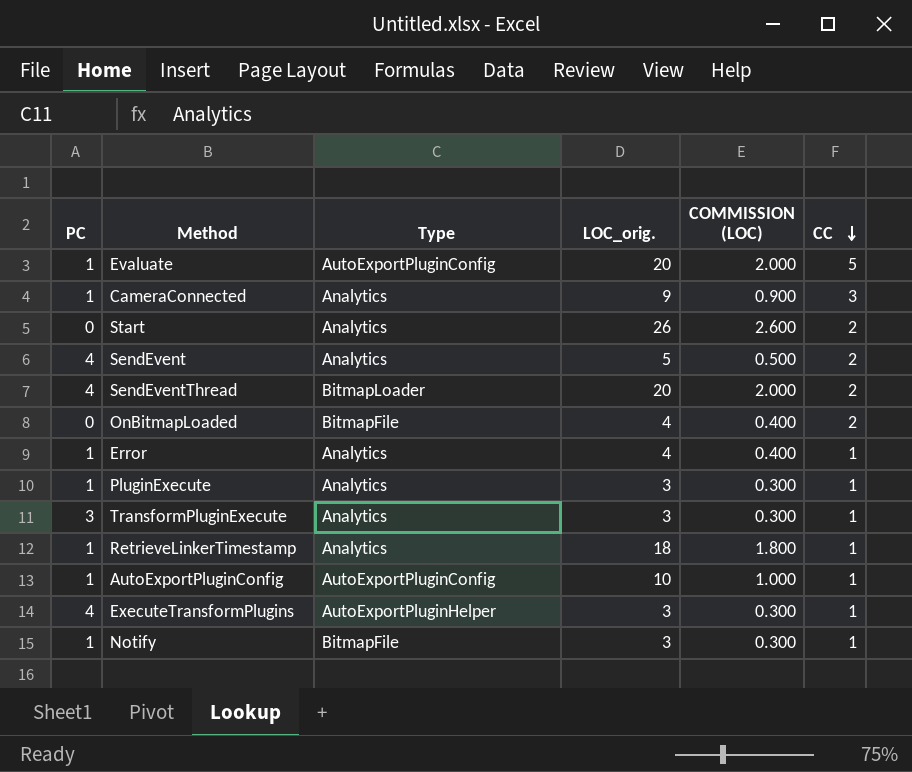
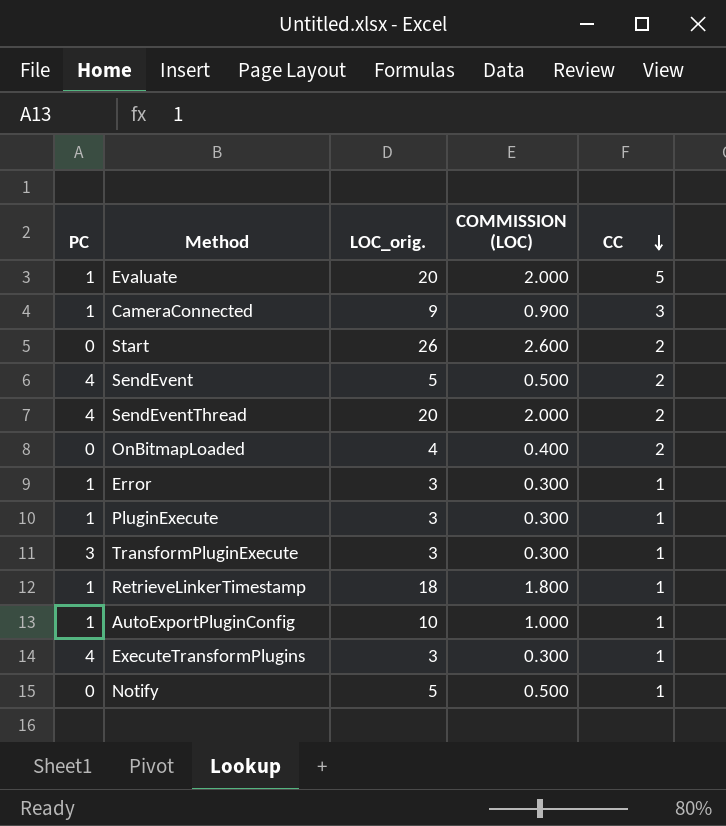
column Type | position: 3 -> none
Error | LOC_orig.: 4 -> 3
Error | COMMISSION (LOC): 0.400 -> 0.300
Notify | PC: 1 -> 0
Notify | LOC_orig.: 3 -> 5
Notify | COMMISSION (LOC): 0.300 -> 0.500

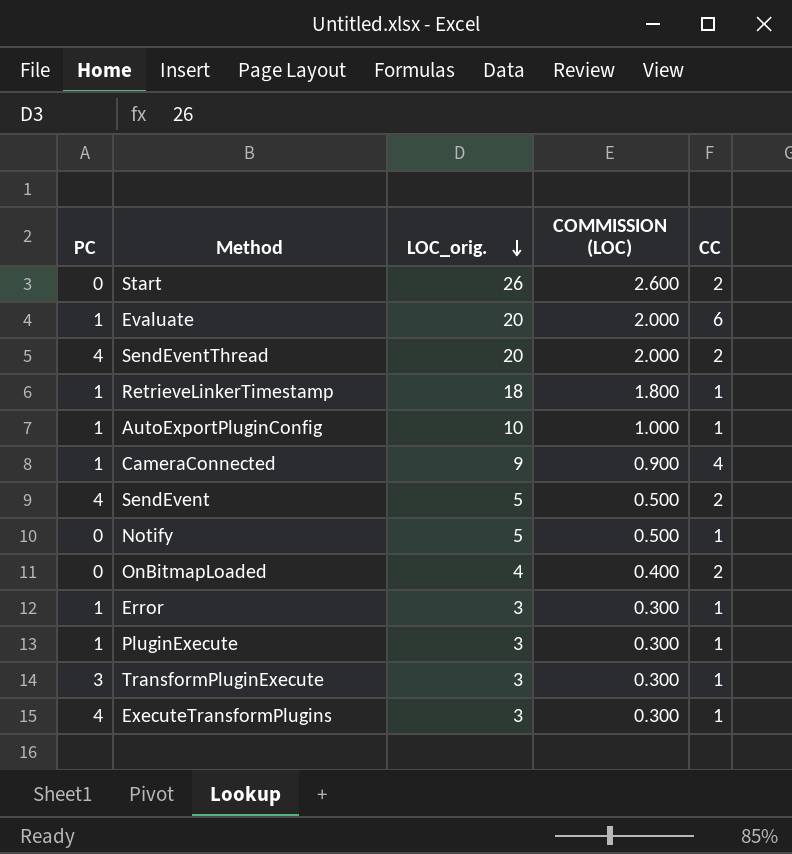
row order: CC descending -> LOC_orig. descending
Evaluate | CC: 5 -> 6
CameraConnected | CC: 3 -> 4

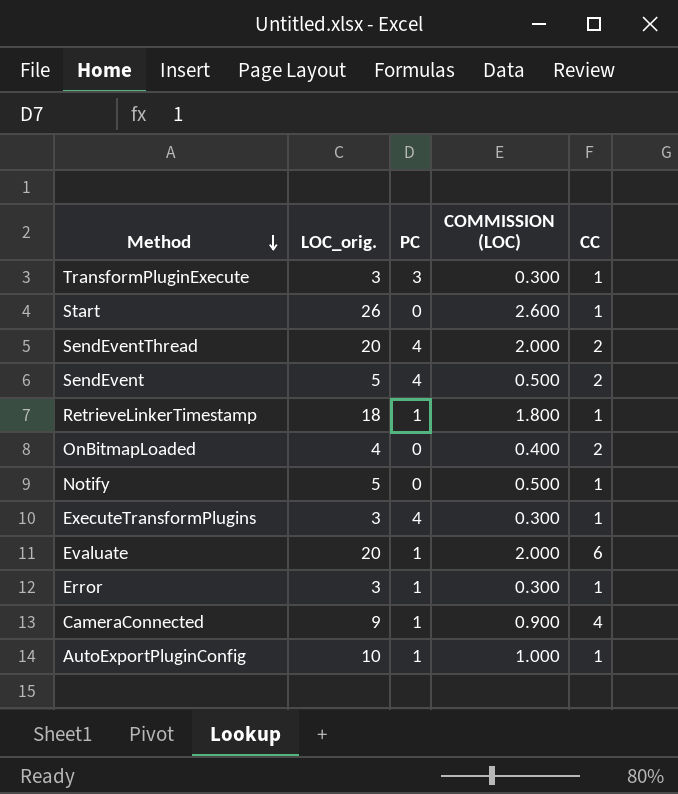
row order: LOC_orig. descending -> Method descending
column PC | position: 1 -> 3
row PluginExecute: 1 | 3 | 0.300 | 1 -> none
Start | CC: 2 -> 1

